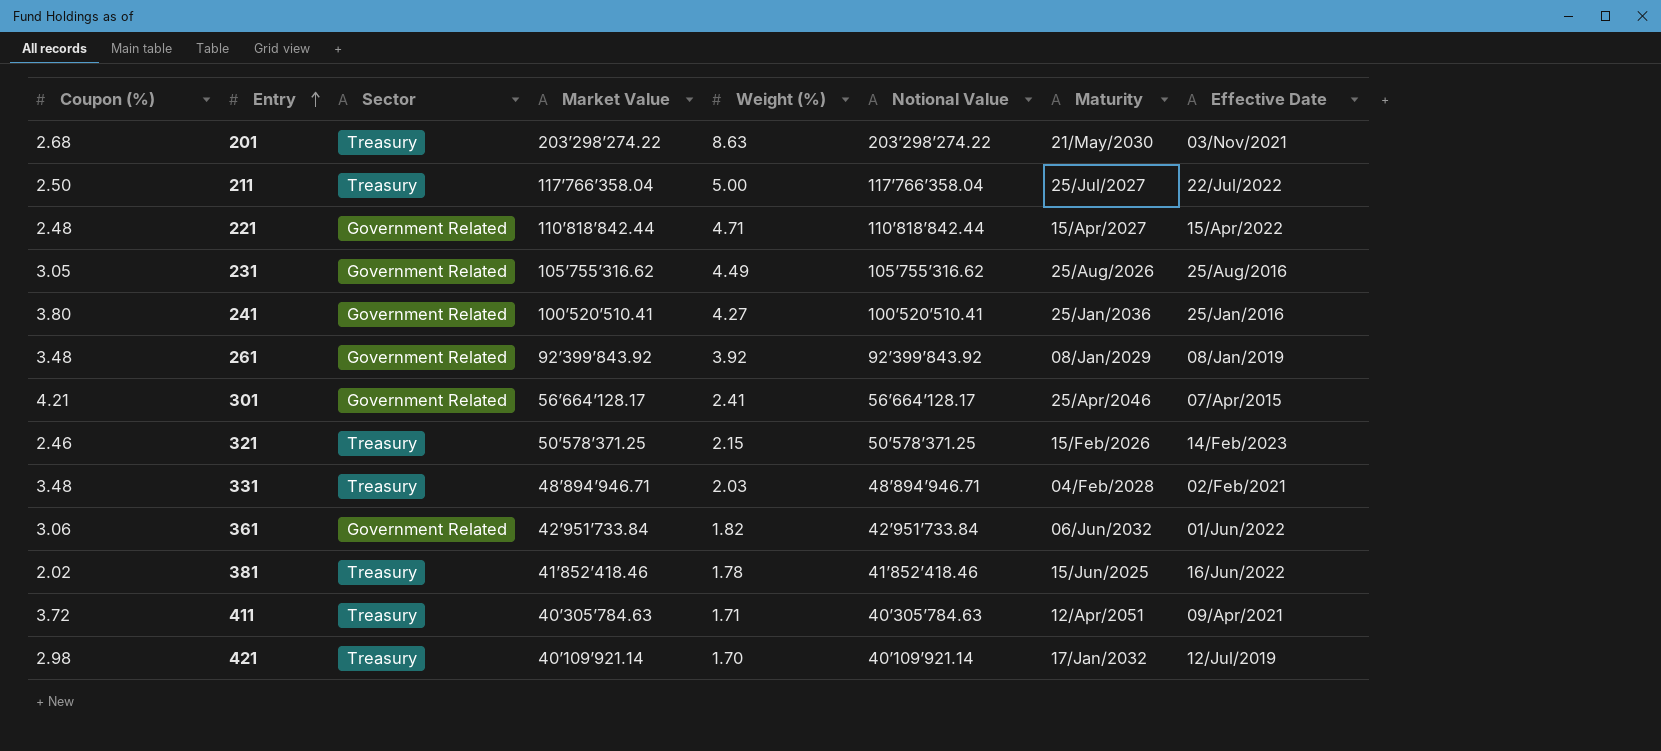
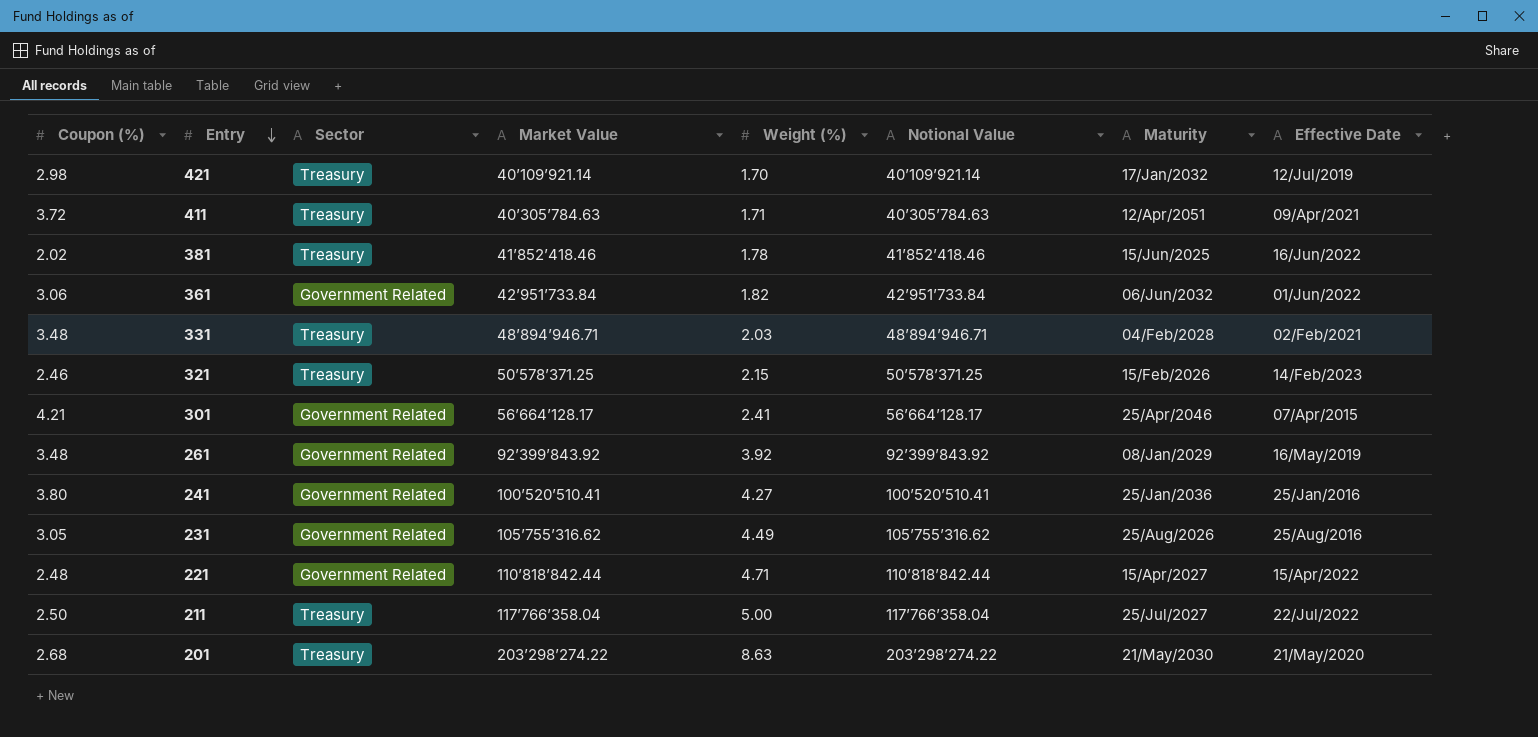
row order: Entry ascending -> Entry descending
261 | Effective Date: 08/Jan/2019 -> 16/May/2019
201 | Effective Date: 03/Nov/2021 -> 21/May/2020

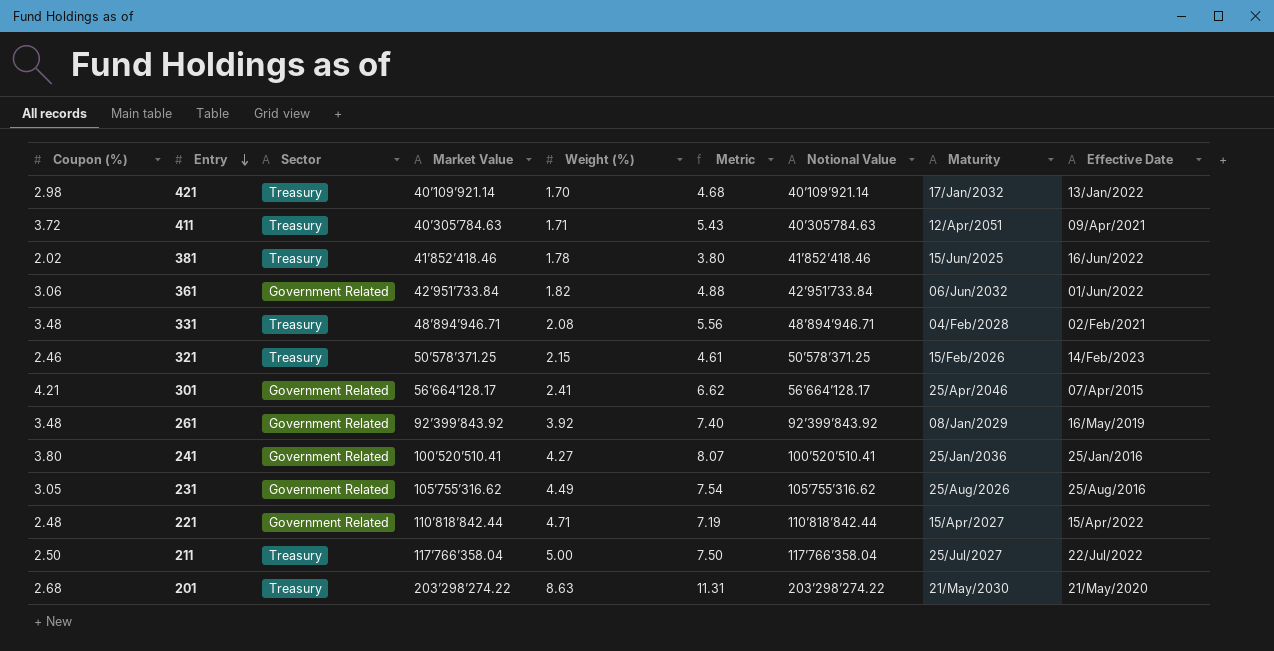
column Metric | formula: none -> [Coupon (%)] + [Weight (%)]
421 | Effective Date: 12/Jul/2019 -> 13/Jan/2022
331 | Weight (%): 2.03 -> 2.08

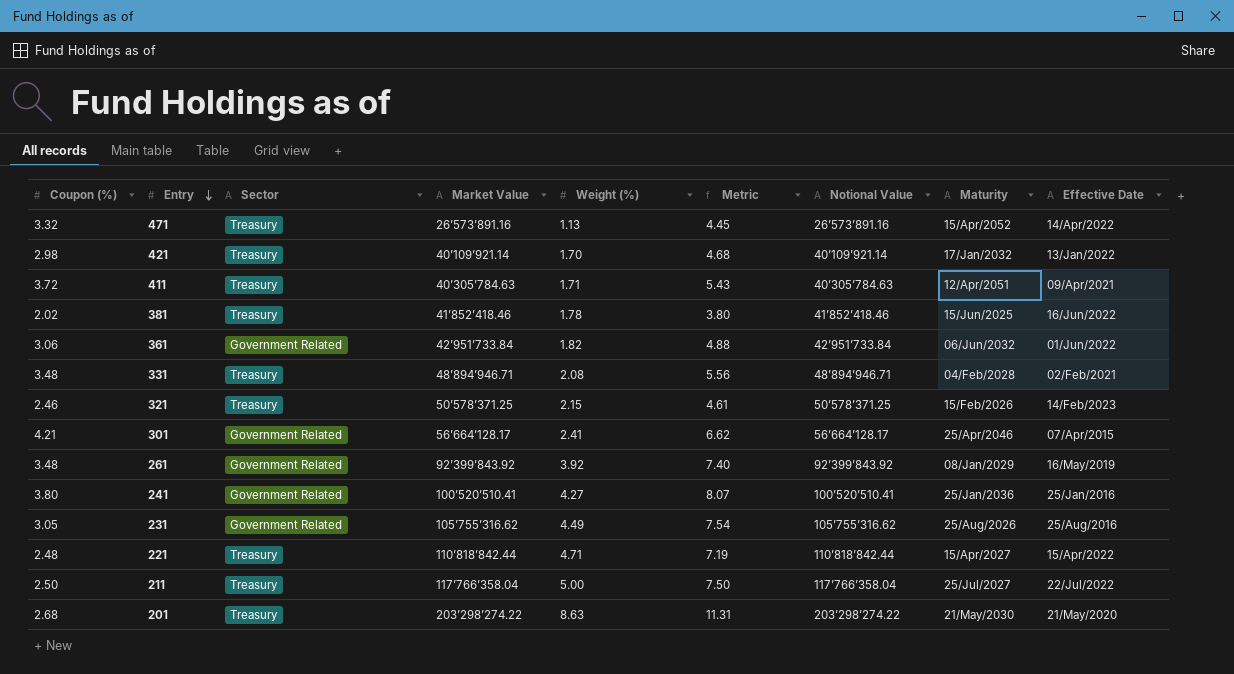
row 471: none -> 3.32 | Treasury | 26’573’891.16 | 1.13 | 4.45 | 26’573’891.16 | 15/Apr/2052 | 14/Apr/2022
221 | Sector: Government Related -> Treasury

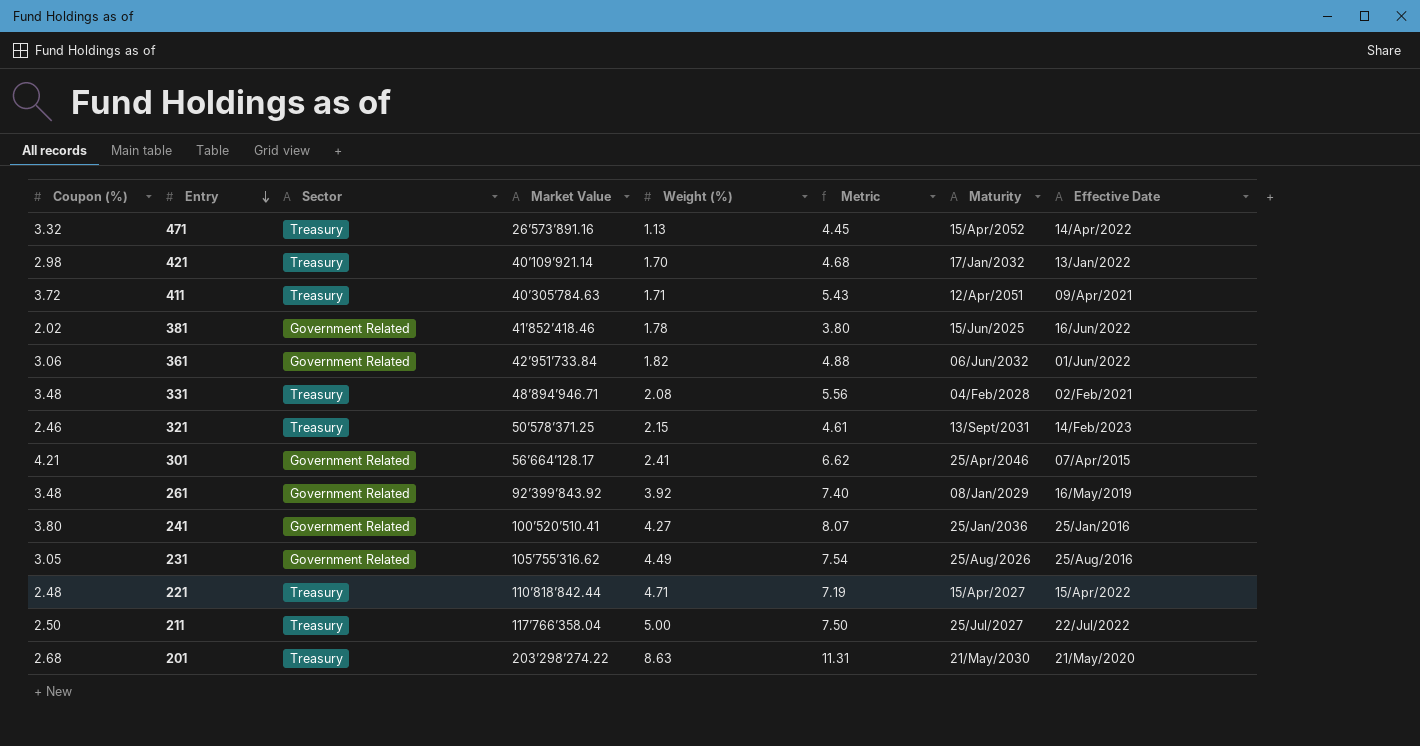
column Notional Value | position: 7 -> none
381 | Sector: Treasury -> Government Related
321 | Maturity: 15/Feb/2026 -> 13/Sept/2031

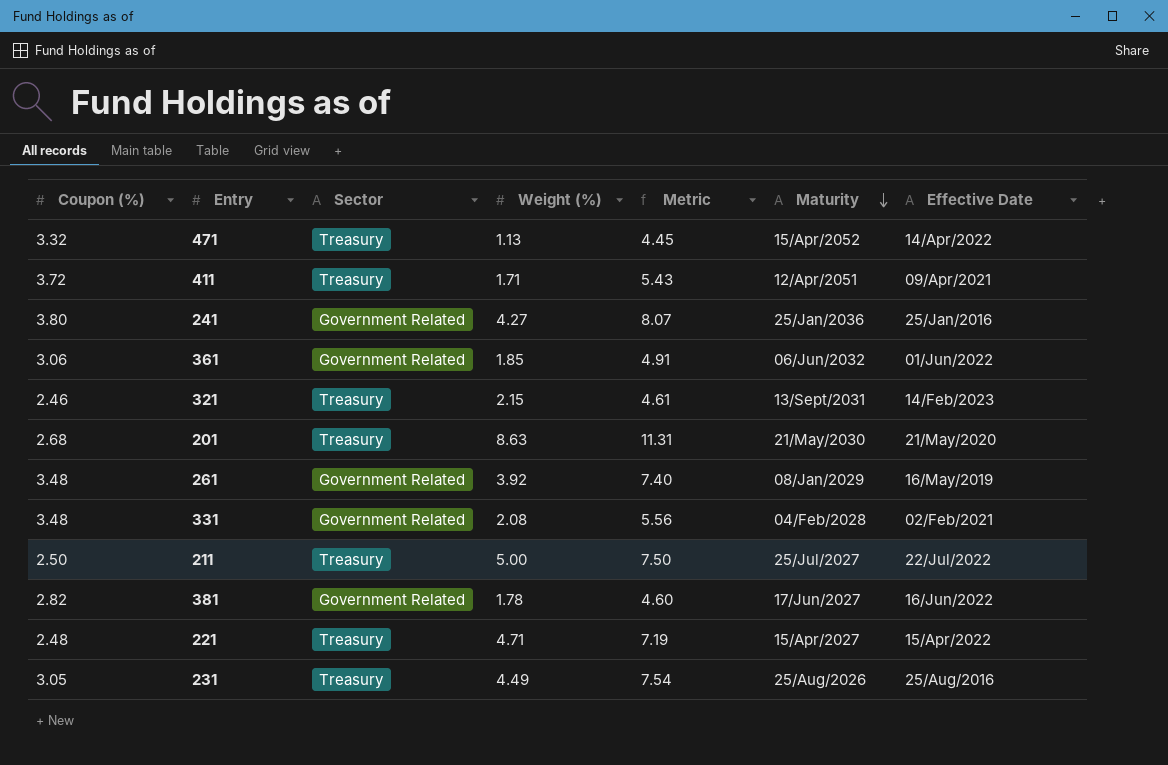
row order: Entry descending -> Maturity descending
column Market Value | position: 4 -> none
row 421: 2.98 | Treasury | 40’109’921.14 | 1.70 | 4.68 | 17/Jan/2032 | 13/Jan/2022 -> none
row 301: 4.21 | Government Related | 56’664’128.17 | 2.41 | 6.62 | 25/Apr/2046 | 07/Apr/2015 -> none
361 | Weight (%): 1.82 -> 1.85
361 | Metric: 4.88 -> 4.91
331 | Sector: Treasury -> Government Related
381 | Coupon (%): 2.02 -> 2.82
381 | Metric: 3.80 -> 4.60
381 | Maturity: 15/Jun/2025 -> 17/Jun/2027
231 | Sector: Government Related -> Treasury

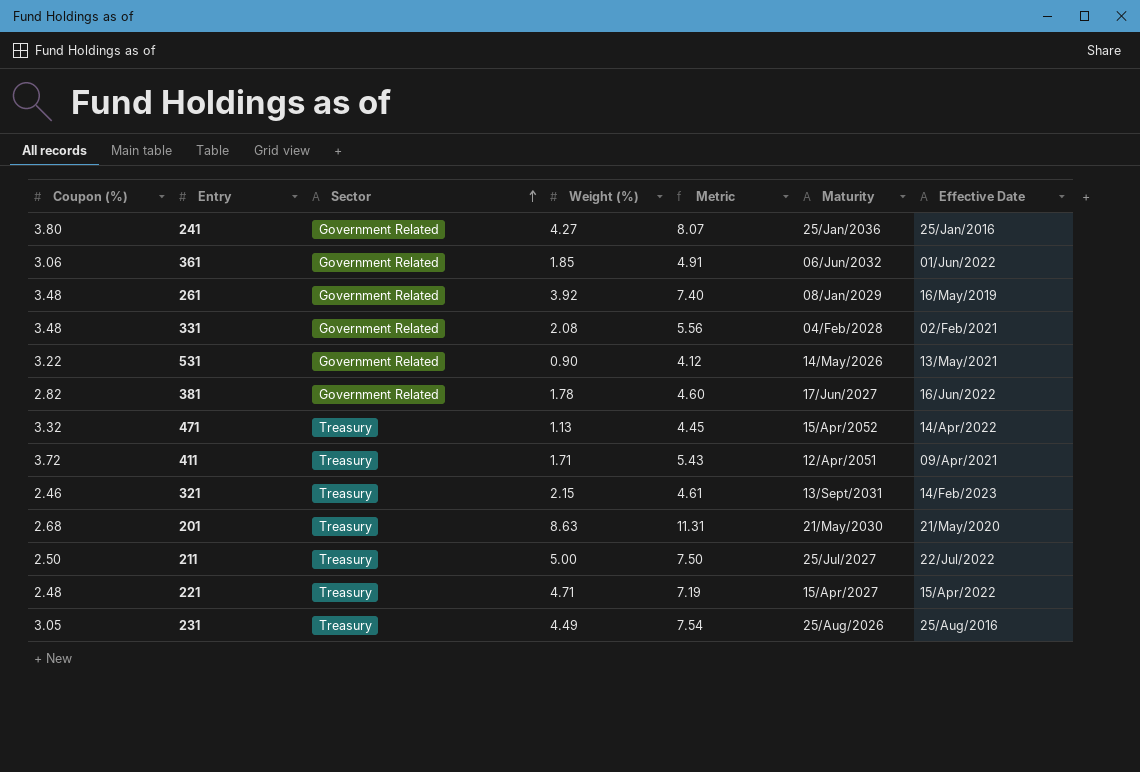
row order: Maturity descending -> Sector ascending
row 531: none -> 3.22 | Government Related | 0.90 | 4.12 | 14/May/2026 | 13/May/2021

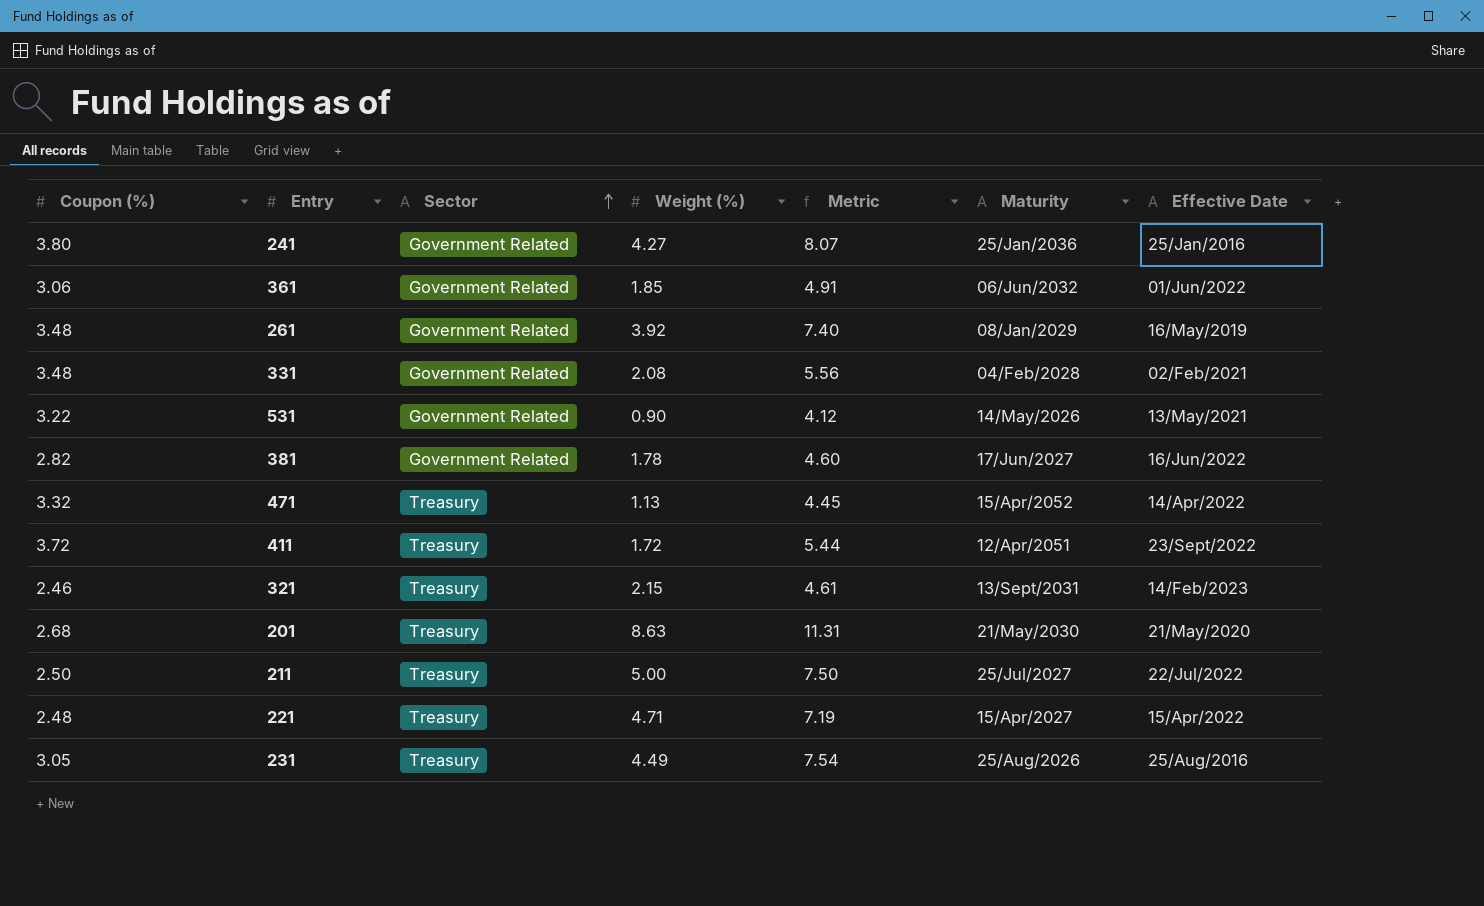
411 | Weight (%): 1.71 -> 1.72
411 | Metric: 5.43 -> 5.44
411 | Effective Date: 09/Apr/2021 -> 23/Sept/2022

